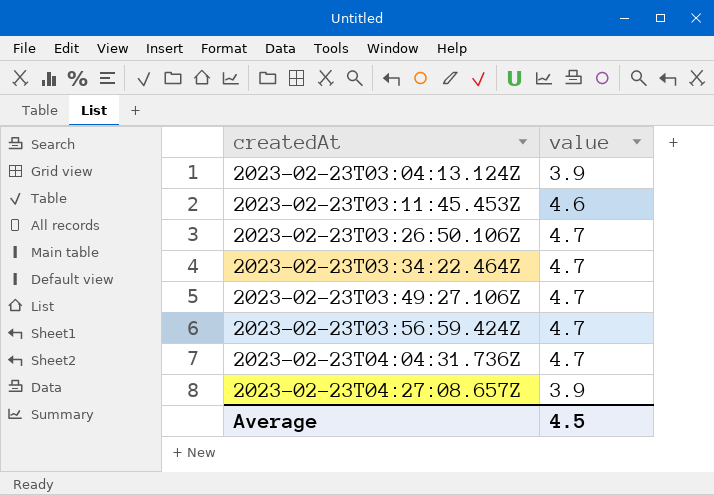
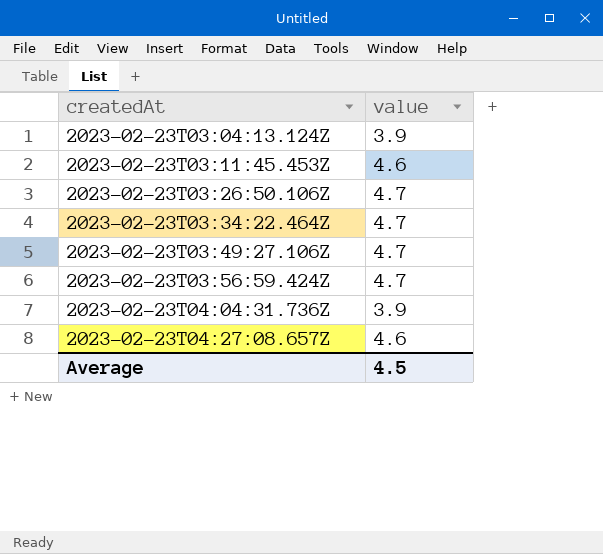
2023-02-23T04:04:31.736Z | value: 4.7 -> 3.9
2023-02-23T04:27:08.657Z | value: 3.9 -> 4.6

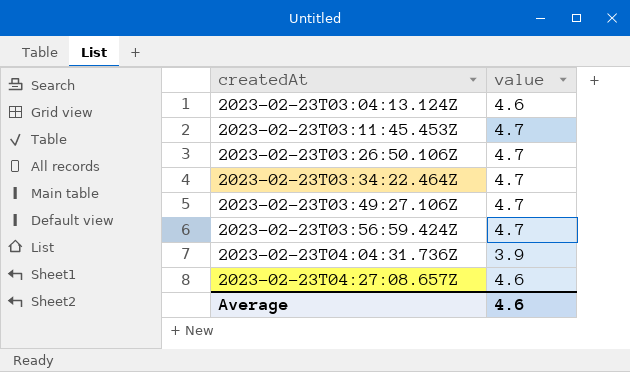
2023-02-23T03:04:13.124Z | value: 3.9 -> 4.6
2023-02-23T03:11:45.453Z | value: 4.6 -> 4.7
Average | value: 4.5 -> 4.6

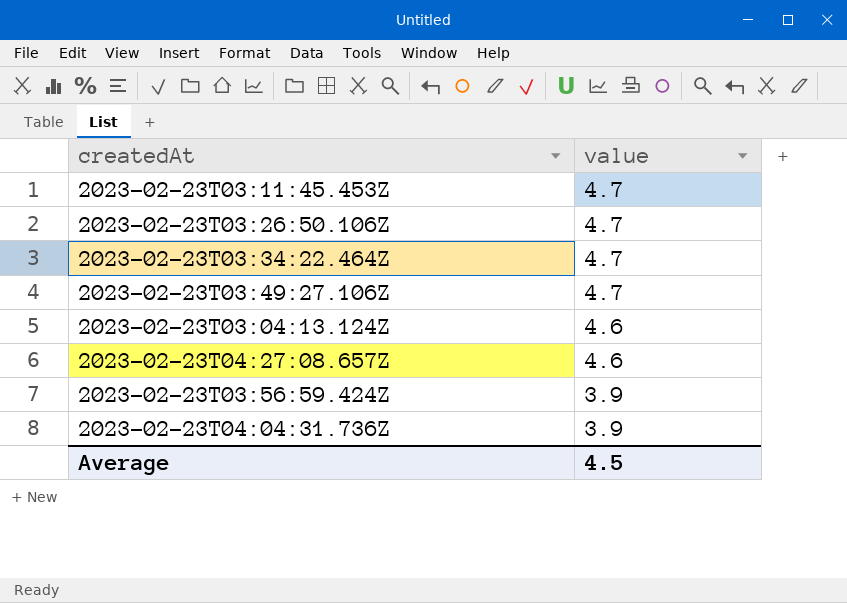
row order: createdAt ascending -> value descending
2023-02-23T03:56:59.424Z | value: 4.7 -> 3.9
Average | value: 4.6 -> 4.5

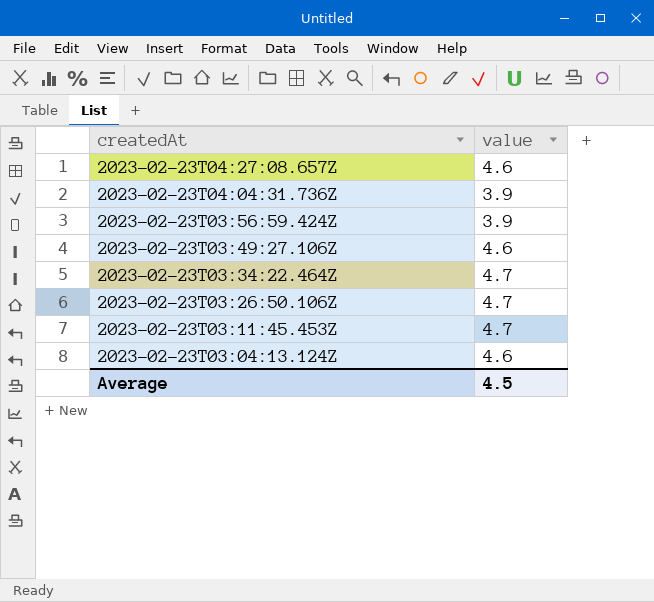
row order: value descending -> createdAt descending
2023-02-23T03:49:27.106Z | value: 4.7 -> 4.6

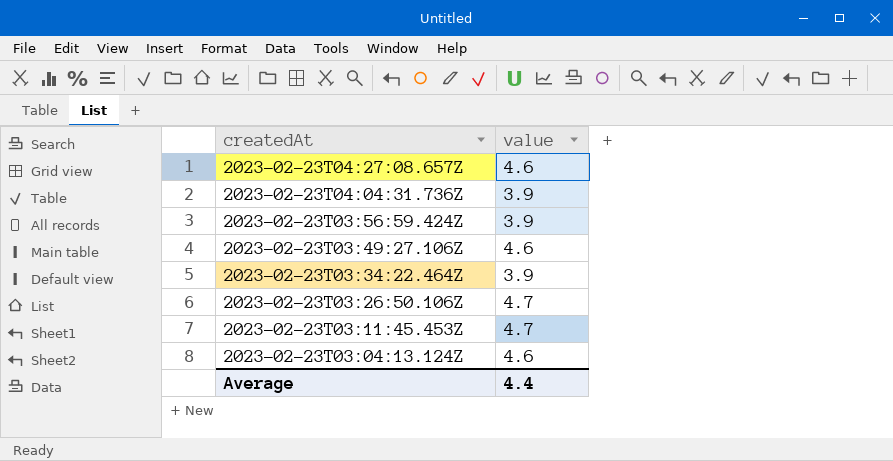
2023-02-23T03:34:22.464Z | value: 4.7 -> 3.9
Average | value: 4.5 -> 4.4

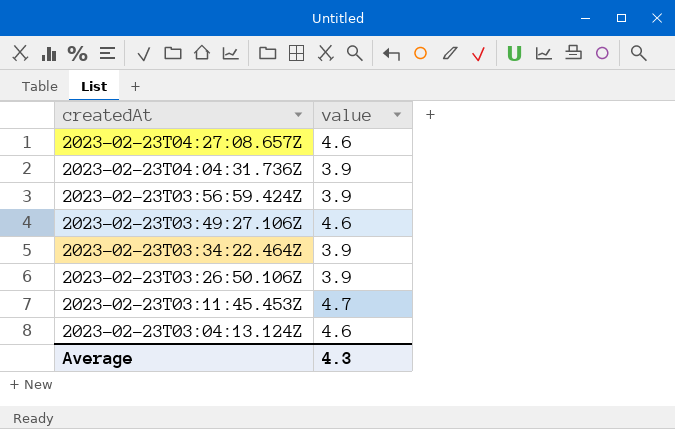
2023-02-23T03:26:50.106Z | value: 4.7 -> 3.9
Average | value: 4.4 -> 4.3

